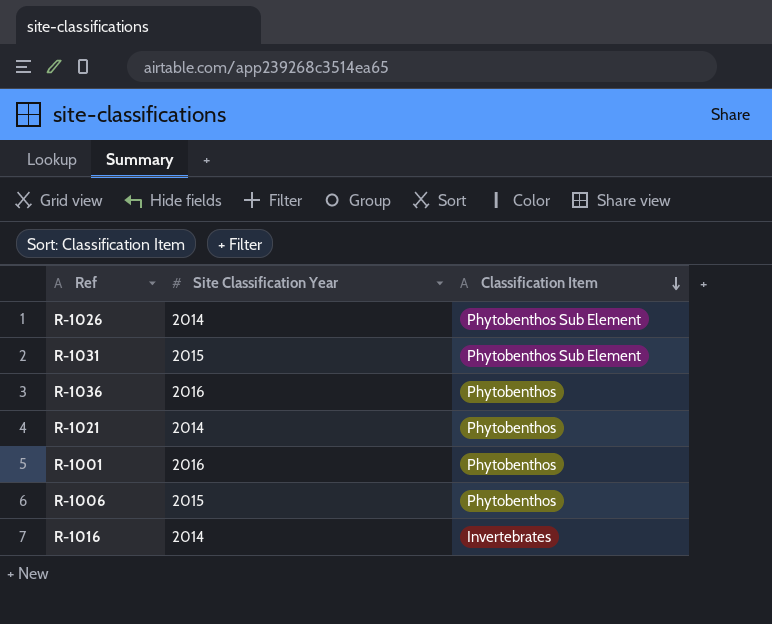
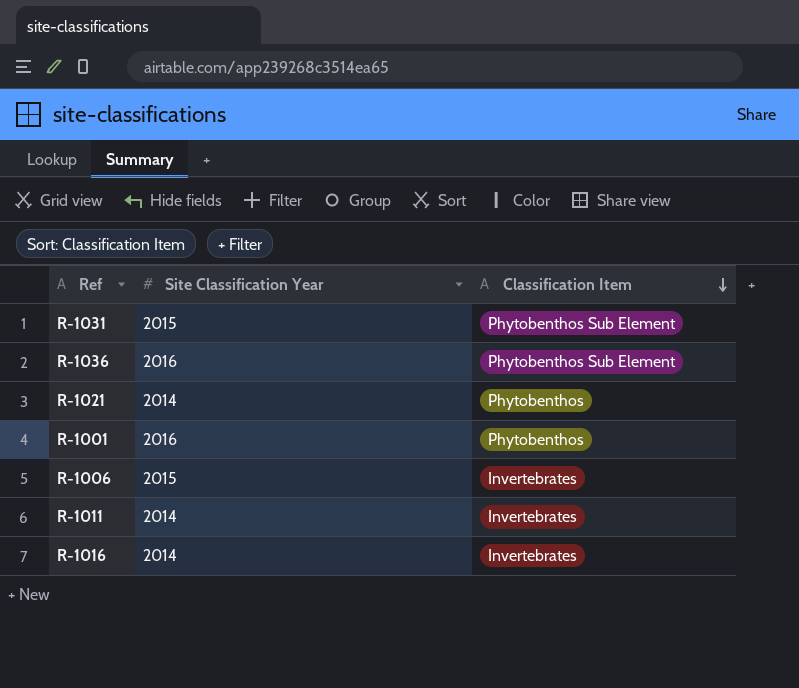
row R-1026: 2014 | Phytobenthos Sub Element -> none
R-1036 | Classification Item: Phytobenthos -> Phytobenthos Sub Element
R-1006 | Classification Item: Phytobenthos -> Invertebrates
row R-1011: none -> 2014 | Invertebrates

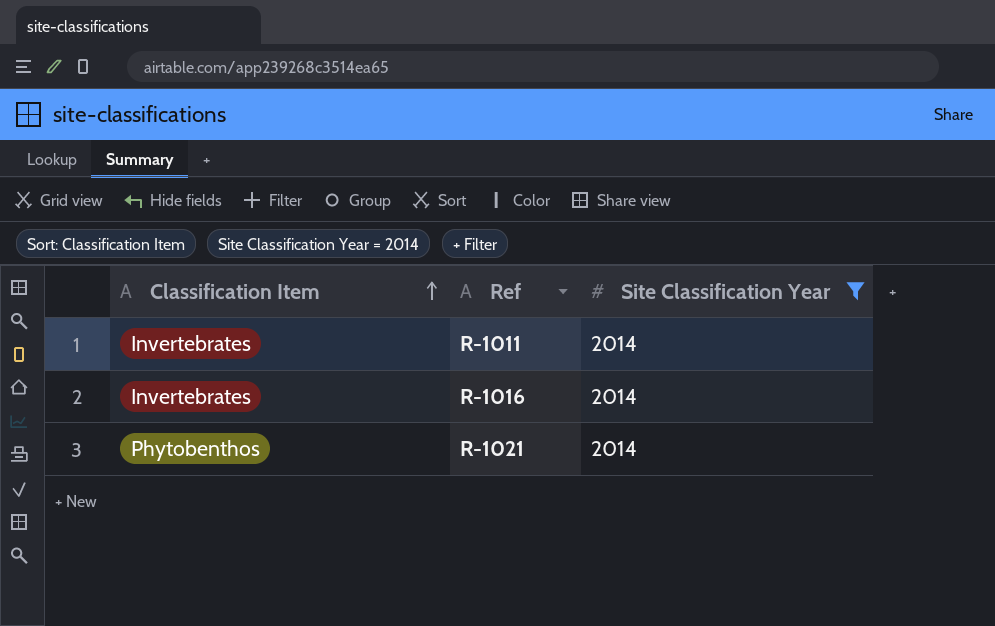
filter: none -> Site Classification Year = 2014
row order: Classification Item descending -> Classification Item ascending
column Classification Item | position: 3 -> 1

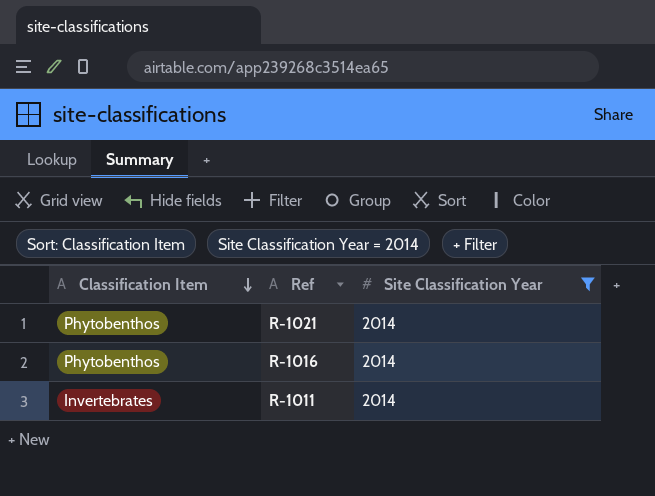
row order: Classification Item ascending -> Classification Item descending
R-1016 | Classification Item: Invertebrates -> Phytobenthos

